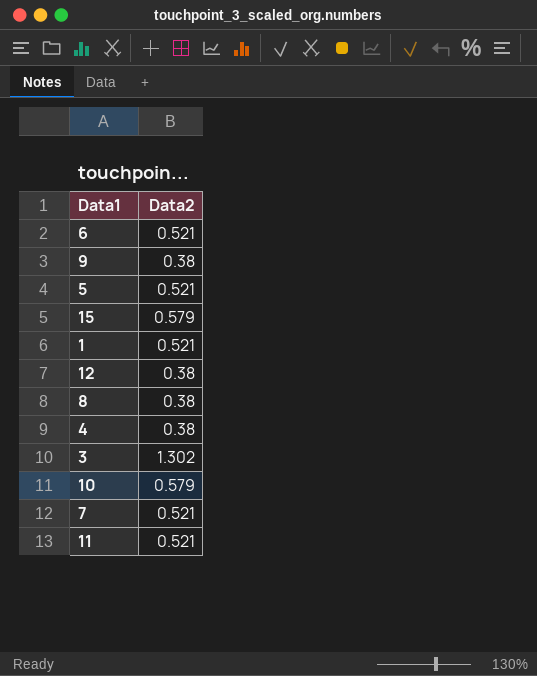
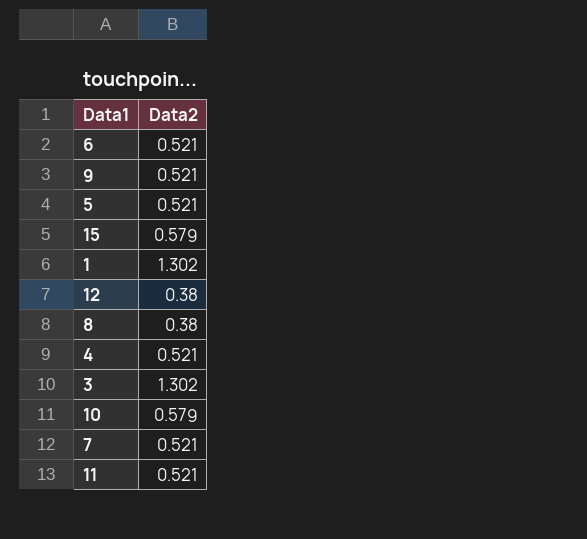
9 | Data2: 0.38 -> 0.521
1 | Data2: 0.521 -> 1.302
4 | Data2: 0.38 -> 0.521

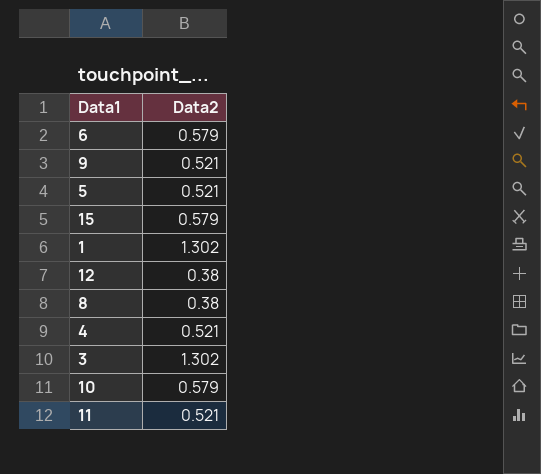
row 7: 0.521 -> none
6 | Data2: 0.521 -> 0.579

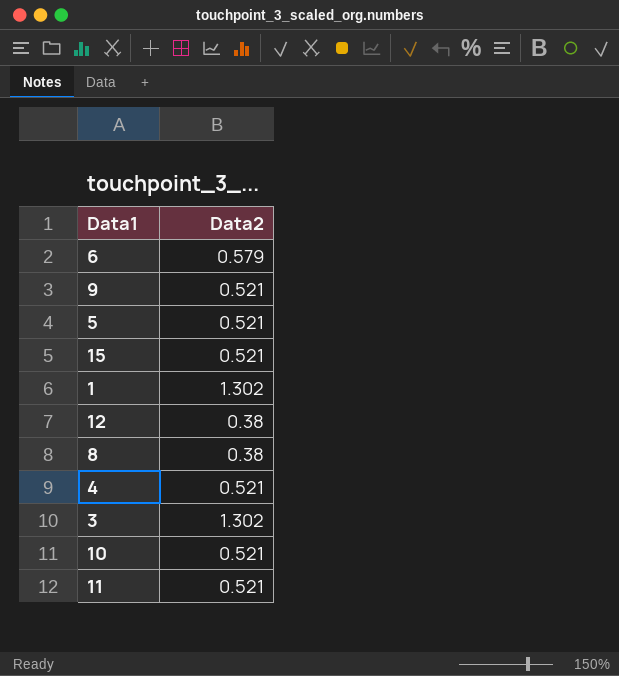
15 | Data2: 0.579 -> 0.521
10 | Data2: 0.579 -> 0.521

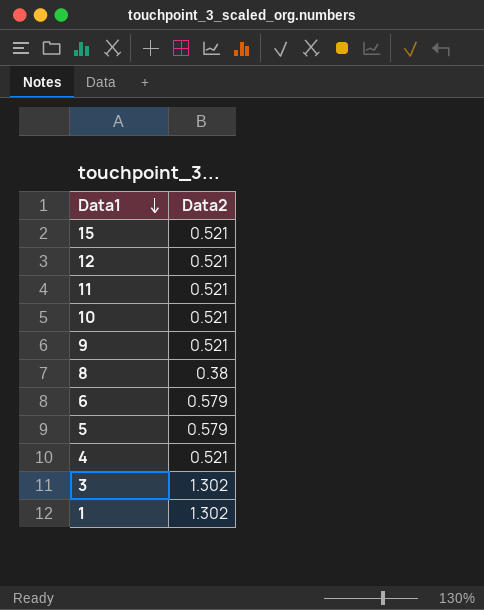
row order: none -> Data1 descending
12 | Data2: 0.38 -> 0.521
5 | Data2: 0.521 -> 0.579

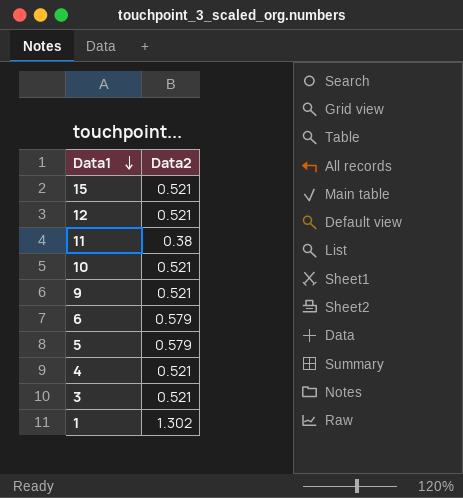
row 8: 0.38 -> none
11 | Data2: 0.521 -> 0.38
3 | Data2: 1.302 -> 0.521

